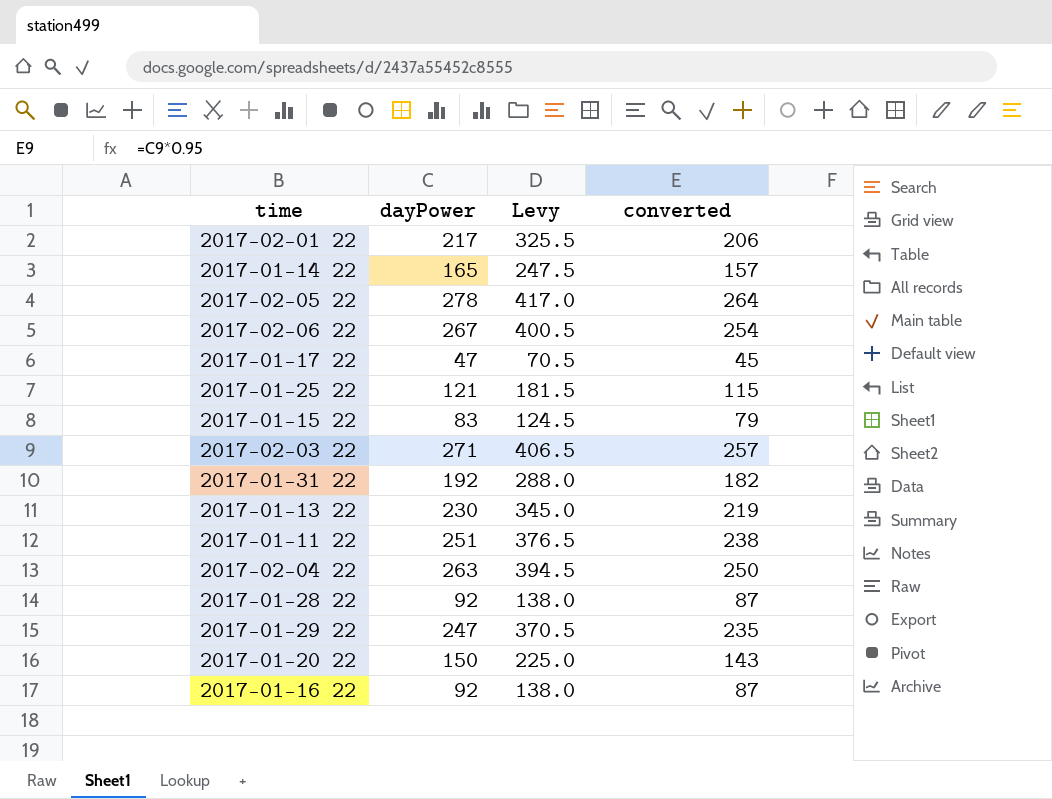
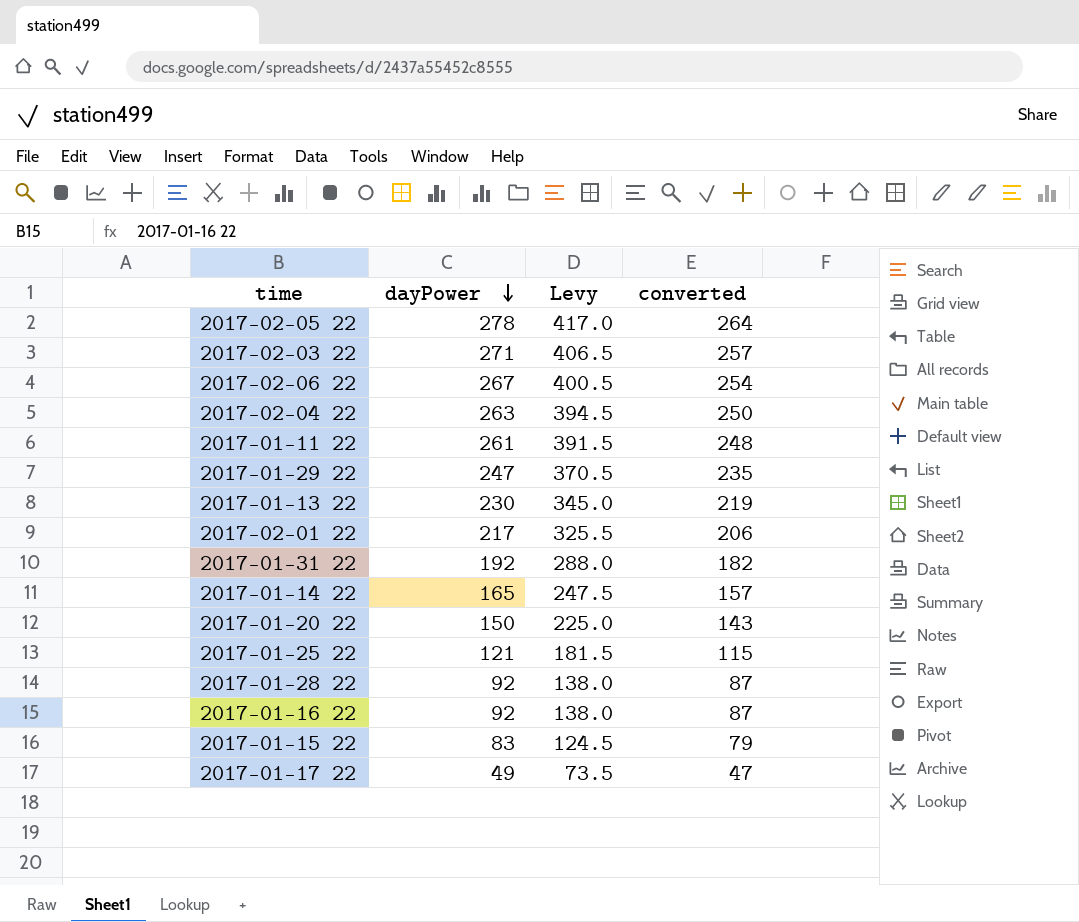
row order: none -> dayPower descending
2017-01-11 22 | dayPower: 251 -> 261
2017-01-11 22 | Levy: 376.5 -> 391.5
2017-01-11 22 | converted: 238 -> 248
2017-01-17 22 | dayPower: 47 -> 49
2017-01-17 22 | Levy: 70.5 -> 73.5
2017-01-17 22 | converted: 45 -> 47

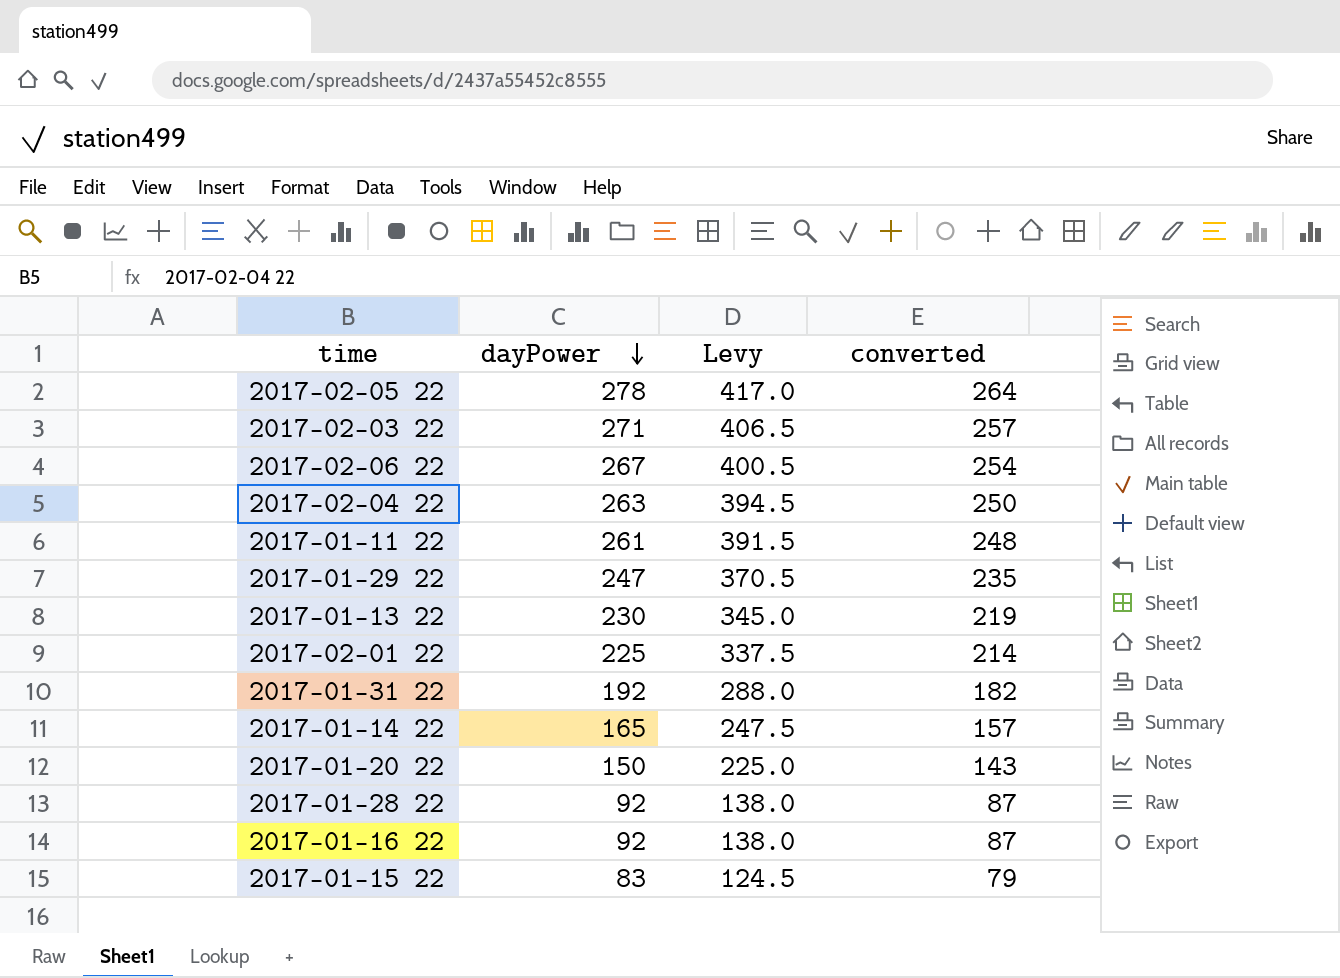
row 2017-01-25 22: 121 | 181.5 | 115 -> none
row 2017-01-17 22: 49 | 73.5 | 47 -> none
2017-02-01 22 | dayPower: 217 -> 225
2017-02-01 22 | Levy: 325.5 -> 337.5
2017-02-01 22 | converted: 206 -> 214

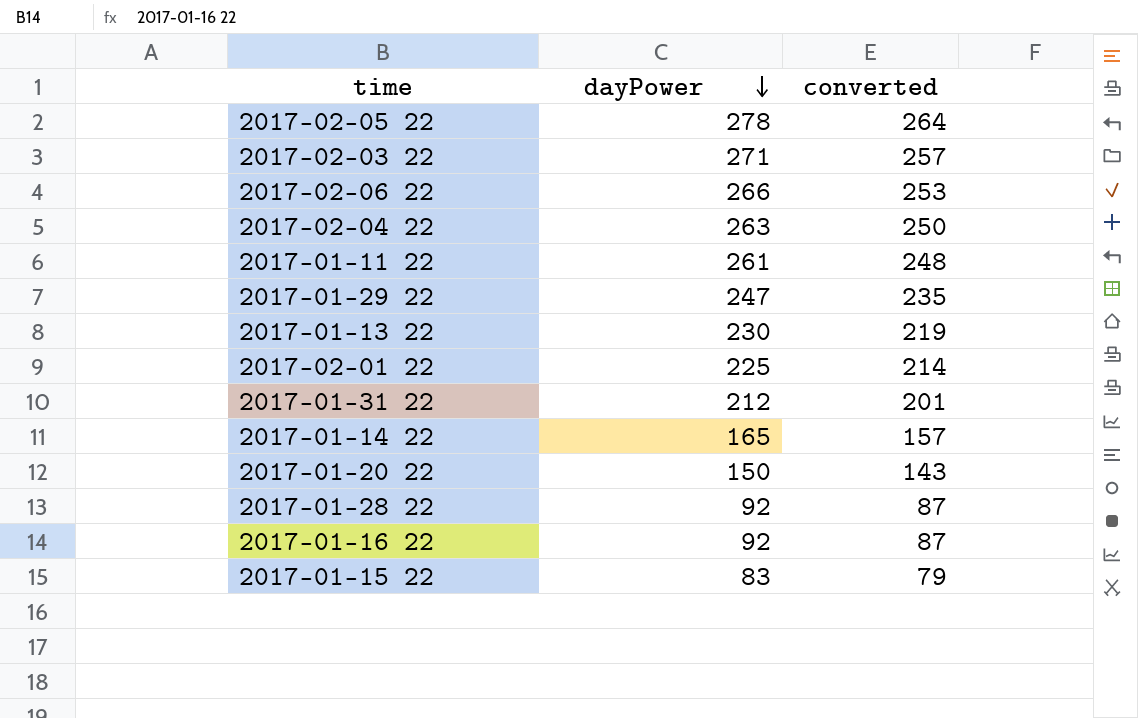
column Levy | formula: [dayPower] * 1.5 -> none
2017-02-06 22 | dayPower: 267 -> 266
2017-02-06 22 | converted: 254 -> 253
2017-01-31 22 | dayPower: 192 -> 212
2017-01-31 22 | converted: 182 -> 201

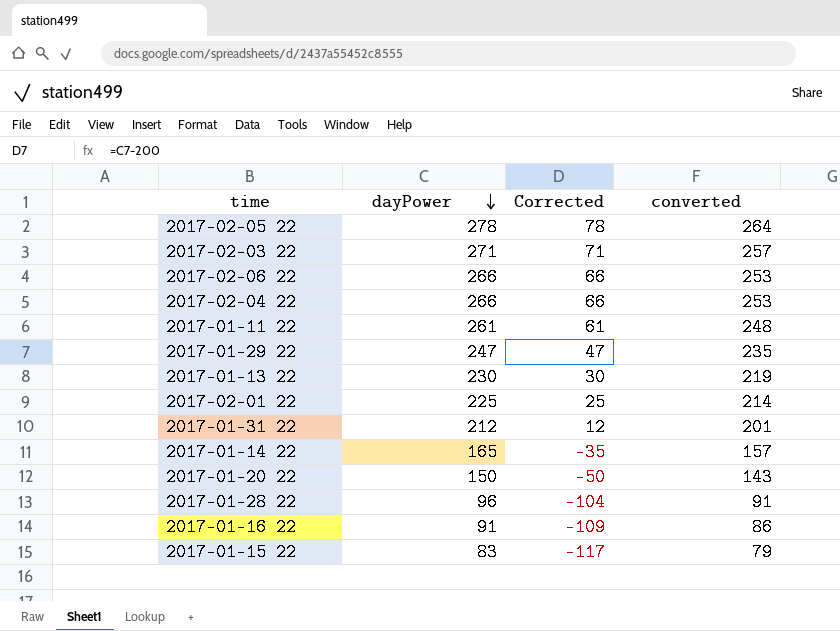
column Corrected | formula: none -> [dayPower] - 200
2017-02-04 22 | dayPower: 263 -> 266
2017-02-04 22 | converted: 250 -> 253
2017-01-28 22 | dayPower: 92 -> 96
2017-01-28 22 | converted: 87 -> 91
2017-01-16 22 | dayPower: 92 -> 91
2017-01-16 22 | converted: 87 -> 86

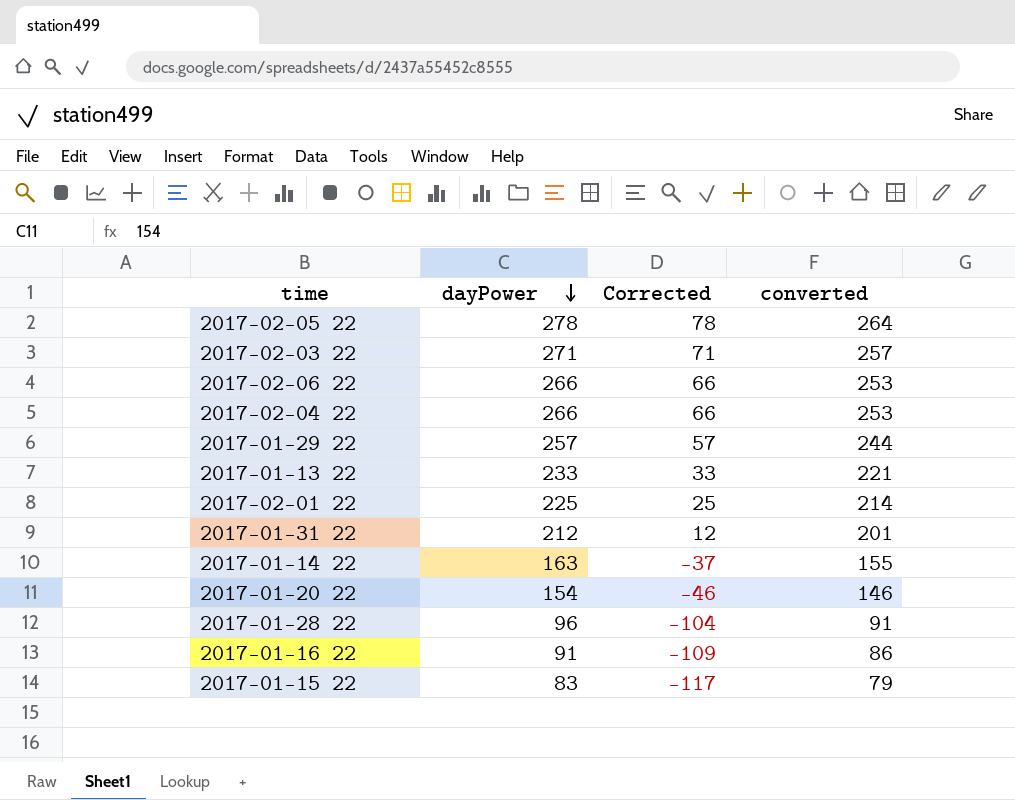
row 2017-01-11 22: 261 | 61 | 248 -> none
2017-01-29 22 | dayPower: 247 -> 257
2017-01-29 22 | Corrected: 47 -> 57
2017-01-29 22 | converted: 235 -> 244
2017-01-13 22 | dayPower: 230 -> 233
2017-01-13 22 | Corrected: 30 -> 33
2017-01-13 22 | converted: 219 -> 221
2017-01-14 22 | dayPower: 165 -> 163
2017-01-14 22 | Corrected: -35 -> -37
2017-01-14 22 | converted: 157 -> 155
2017-01-20 22 | dayPower: 150 -> 154
2017-01-20 22 | Corrected: -50 -> -46
2017-01-20 22 | converted: 143 -> 146

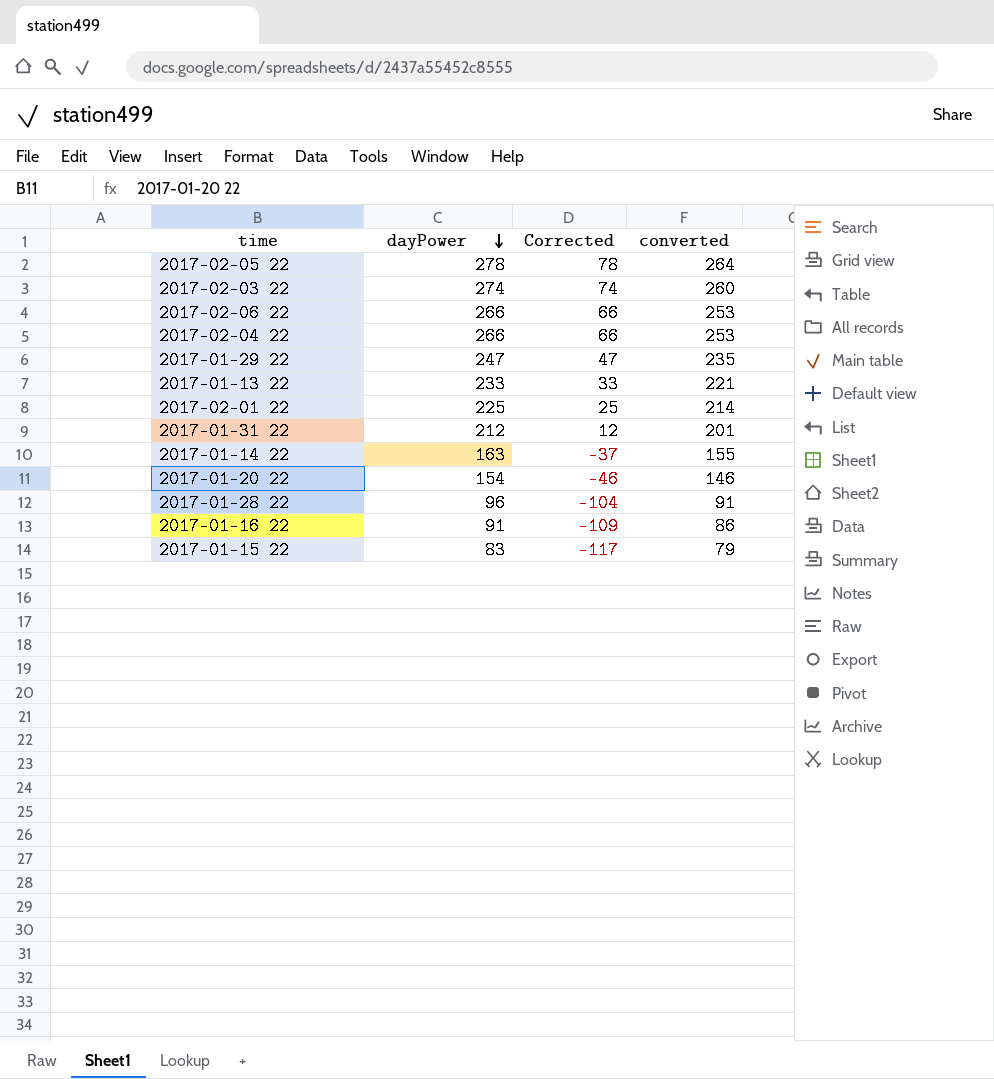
2017-02-03 22 | dayPower: 271 -> 274
2017-02-03 22 | Corrected: 71 -> 74
2017-02-03 22 | converted: 257 -> 260
2017-01-29 22 | dayPower: 257 -> 247
2017-01-29 22 | Corrected: 57 -> 47
2017-01-29 22 | converted: 244 -> 235

